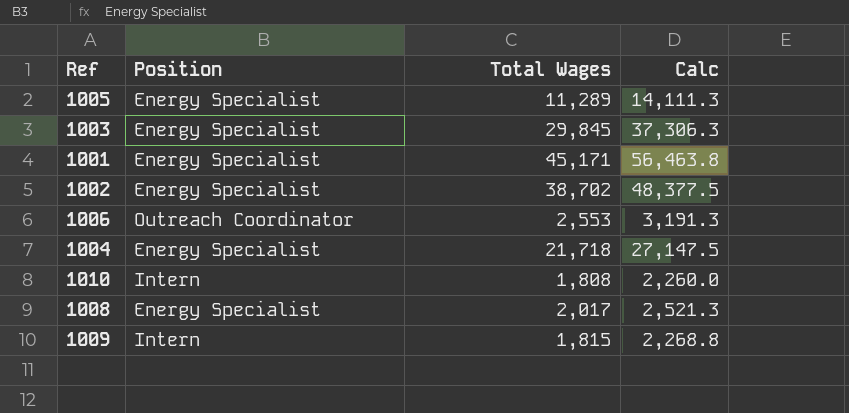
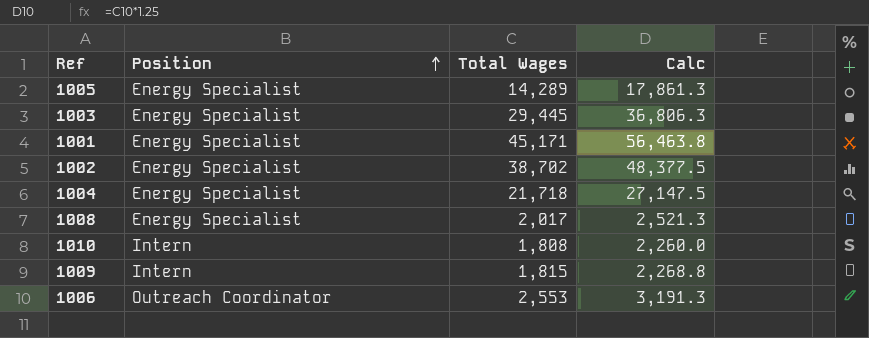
row order: none -> Position ascending
1005 | Total Wages: 11,289 -> 14,289
1005 | Calc: 14,111.3 -> 17,861.3
1003 | Total Wages: 29,845 -> 29,445
1003 | Calc: 37,306.3 -> 36,806.3

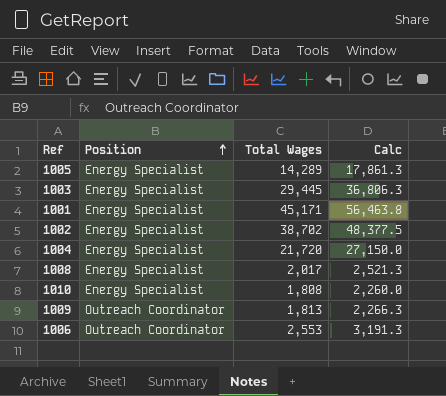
1004 | Total Wages: 21,718 -> 21,720
1004 | Calc: 27,147.5 -> 27,150.0
1010 | Position: Intern -> Energy Specialist
1009 | Position: Intern -> Outreach Coordinator
1009 | Total Wages: 1,815 -> 1,813
1009 | Calc: 2,268.8 -> 2,266.3

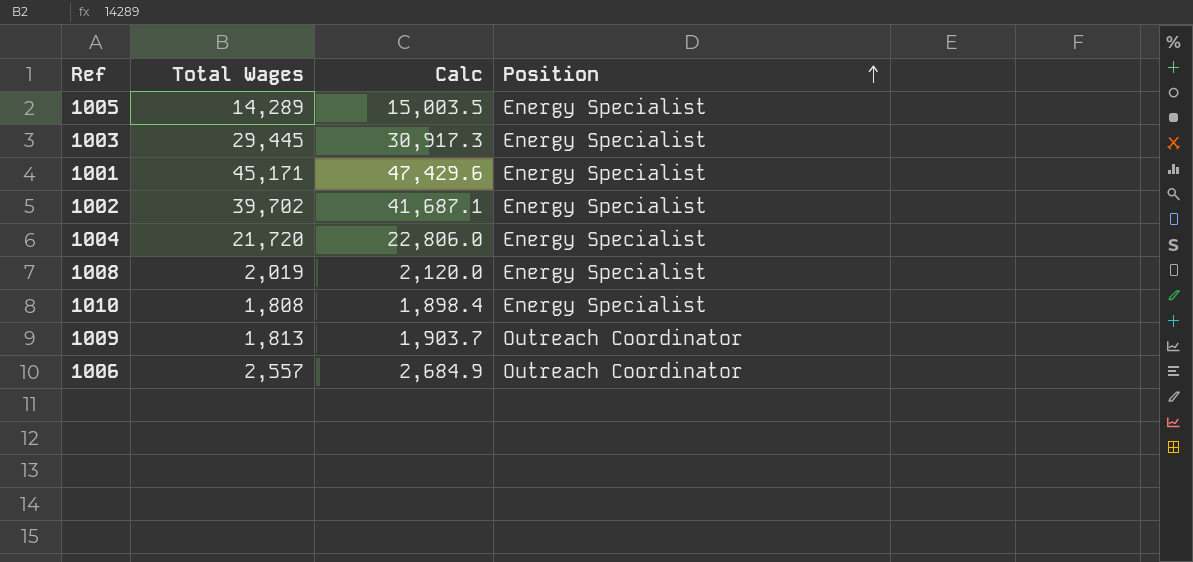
column Calc | formula: [Total Wages] * 1.25 -> [Total Wages] * 1.05
column Position | position: 2 -> 4
1002 | Total Wages: 38,702 -> 39,702
1008 | Total Wages: 2,017 -> 2,019
1006 | Total Wages: 2,553 -> 2,557

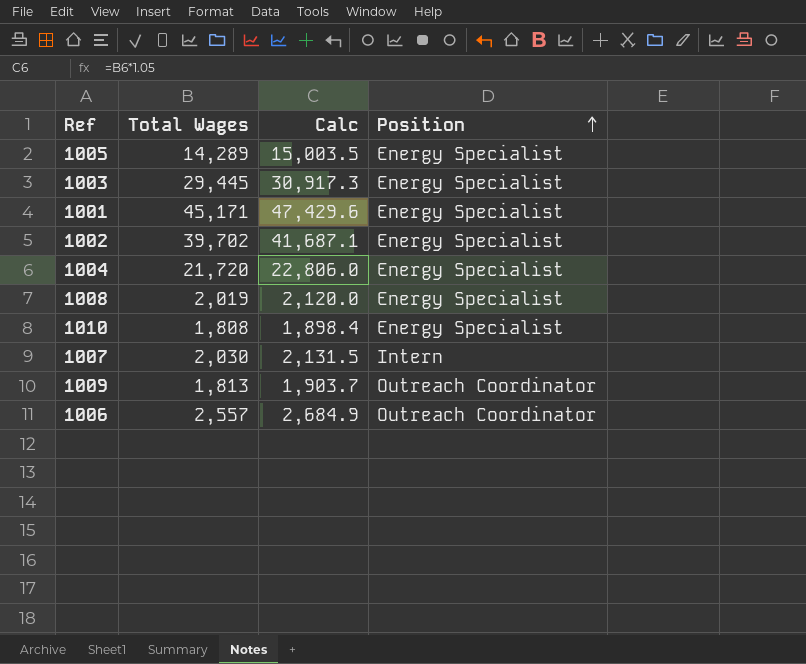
row 1007: none -> 2,030 | 2,131.5 | Intern

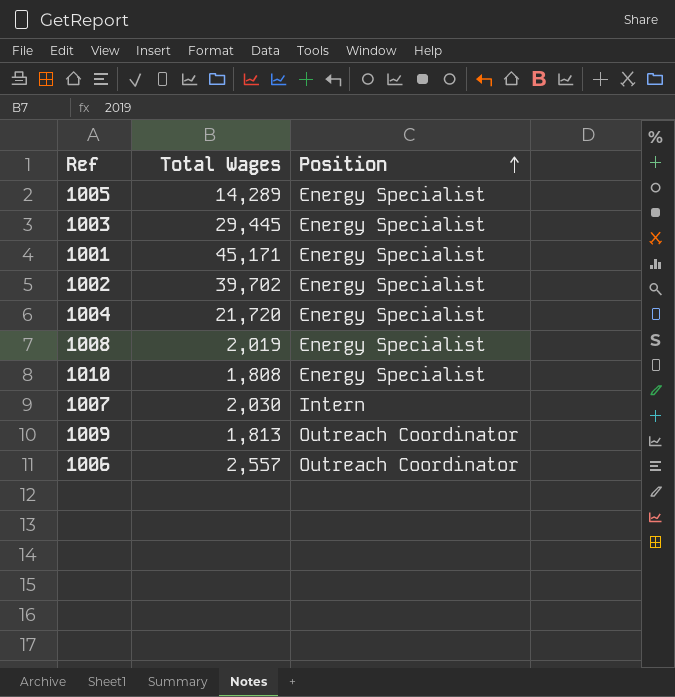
column Calc | formula: [Total Wages] * 1.05 -> none

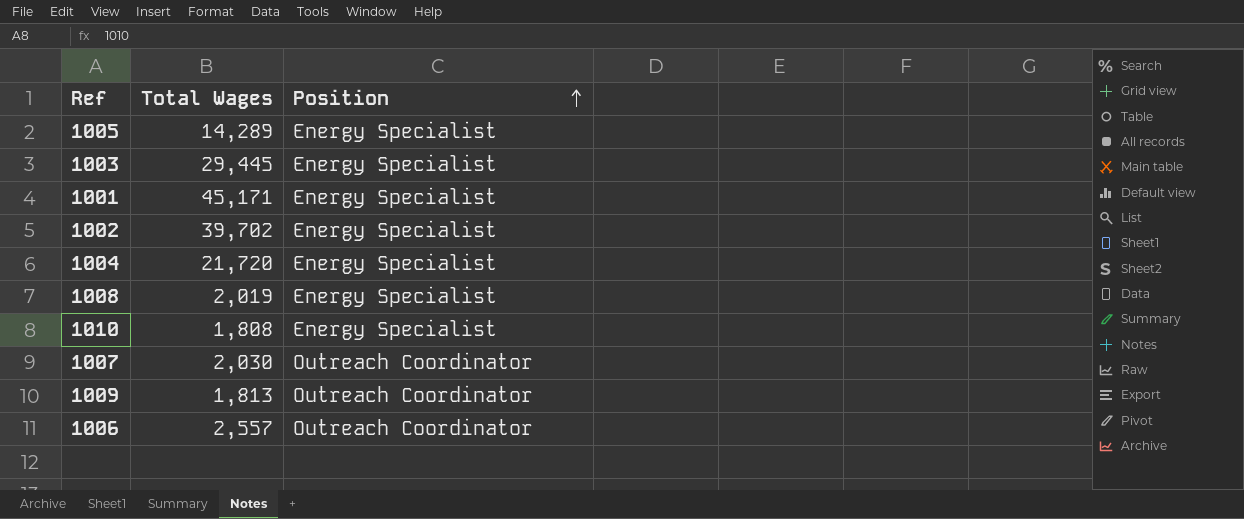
1007 | Position: Intern -> Outreach Coordinator

